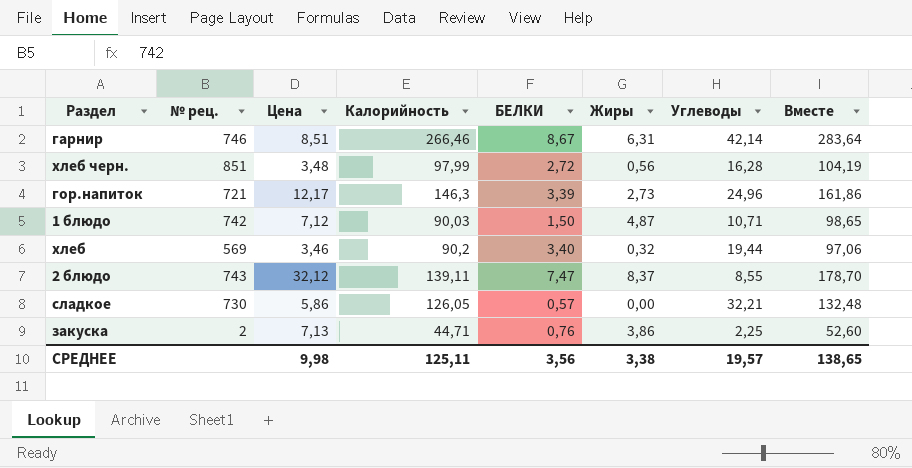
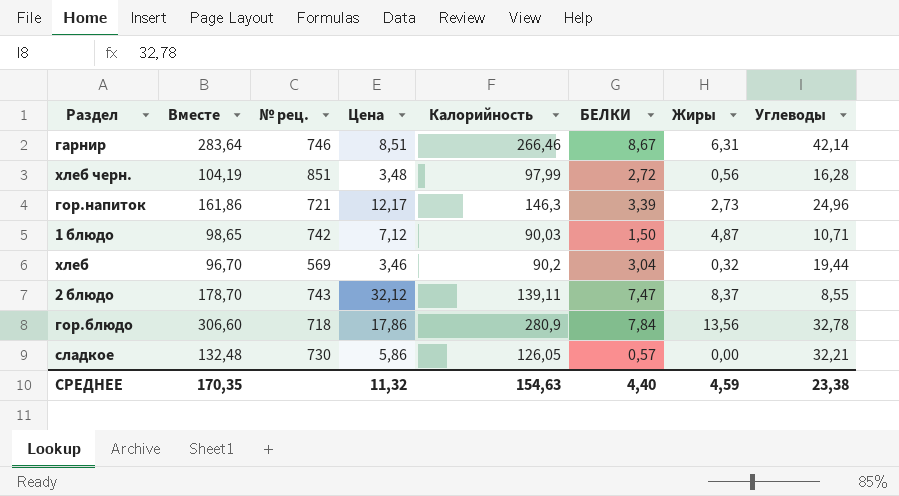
column Вместе | position: 8 -> 2
row закуска: 2 | 7,13 | 44,71 | 0,76 | 3,86 | 2,25 | 52,60 -> none
хлеб | Вместе: 97,06 -> 96,70
хлеб | БЕЛКИ: 3,40 -> 3,04
row гор.блюдо: none -> 306,60 | 718 | 17,86 | 280,9 | 7,84 | 13,56 | 32,78
СРЕДНЕЕ | Вместе: 138,65 -> 170,35
СРЕДНЕЕ | Цена: 9,98 -> 11,32
СРЕДНЕЕ | Калорийность: 125,11 -> 154,63
СРЕДНЕЕ | БЕЛКИ: 3,56 -> 4,40
СРЕДНЕЕ | Жиры: 3,38 -> 4,59
СРЕДНЕЕ | Углеводы: 19,57 -> 23,38

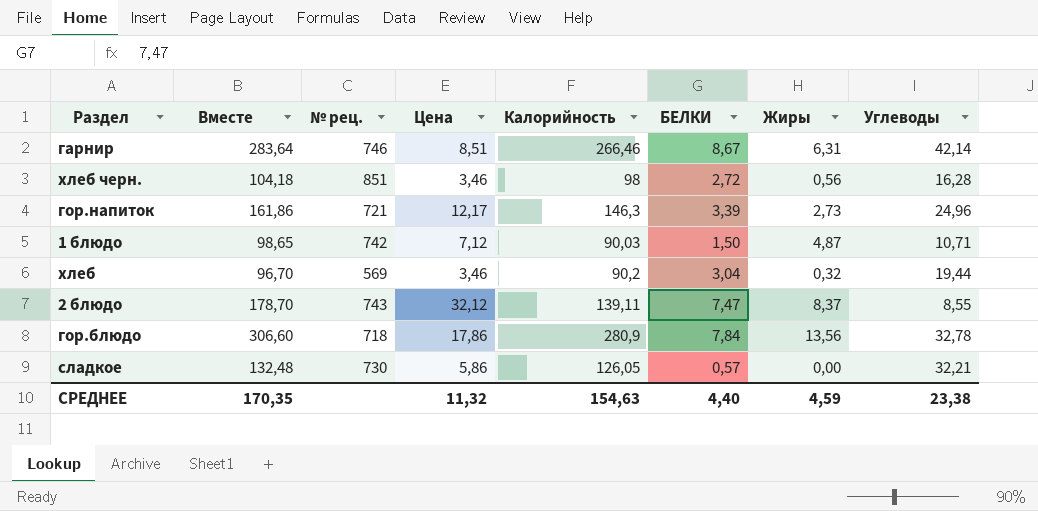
хлеб черн. | Вместе: 104,19 -> 104,18
хлеб черн. | Цена: 3,48 -> 3,46
хлеб черн. | Калорийность: 97,99 -> 98

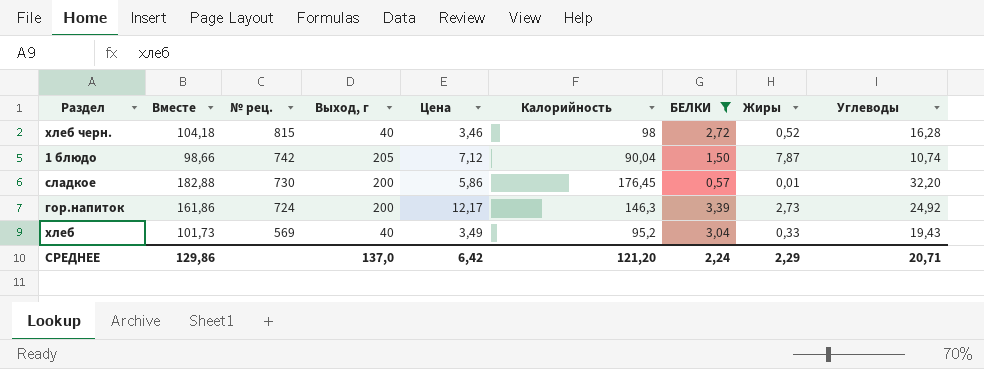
filter: none -> БЕЛКИ <= 3,39
row order: none -> № рец. descending
column Выход, г | position: none -> 4
хлеб черн. | № рец.: 851 -> 815
хлеб черн. | Жиры: 0,56 -> 0,52
1 блюдо | Вместе: 98,65 -> 98,66
1 блюдо | Калорийность: 90,03 -> 90,04
1 блюдо | Жиры: 4,87 -> 7,87
1 блюдо | Углеводы: 10,71 -> 10,74
сладкое | Вместе: 132,48 -> 182,88
сладкое | Калорийность: 126,05 -> 176,45
сладкое | Жиры: 0,00 -> 0,01
сладкое | Углеводы: 32,21 -> 32,20
гор.напиток | № рец.: 721 -> 724
гор.напиток | Углеводы: 24,96 -> 24,92
хлеб | Вместе: 96,70 -> 101,73
хлеб | Цена: 3,46 -> 3,49
хлеб | Калорийность: 90,2 -> 95,2
хлеб | Жиры: 0,32 -> 0,33
хлеб | Углеводы: 19,44 -> 19,43
СРЕДНЕЕ | Вместе: 170,35 -> 129,86
СРЕДНЕЕ | Цена: 11,32 -> 6,42
СРЕДНЕЕ | Калорийность: 154,63 -> 121,20
СРЕДНЕЕ | БЕЛКИ: 4,40 -> 2,24
СРЕДНЕЕ | Жиры: 4,59 -> 2,29
СРЕДНЕЕ | Углеводы: 23,38 -> 20,71

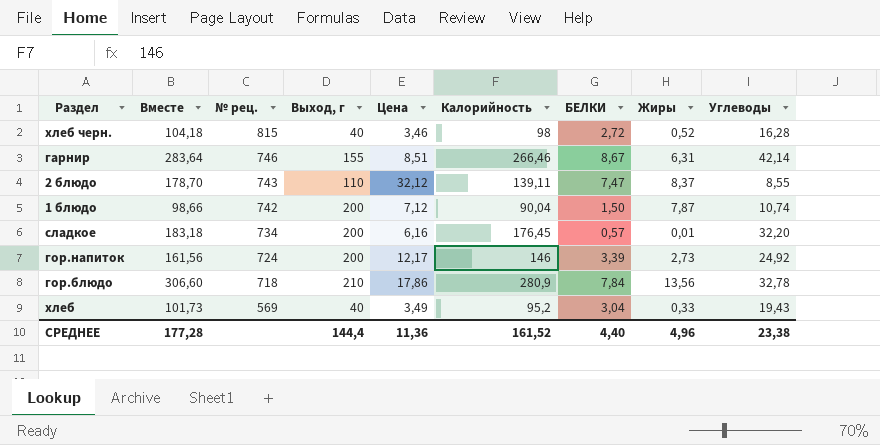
filter: БЕЛКИ <= 3,39 -> none
1 блюдо | Выход, г: 205 -> 200
сладкое | Вместе: 182,88 -> 183,18
сладкое | № рец.: 730 -> 734
сладкое | Цена: 5,86 -> 6,16
гор.напиток | Вместе: 161,86 -> 161,56
гор.напиток | Калорийность: 146,3 -> 146
СРЕДНЕЕ | Вместе: 129,86 -> 177,28
СРЕДНЕЕ | Выход, г: 137,0 -> 144,4
СРЕДНЕЕ | Цена: 6,42 -> 11,36
СРЕДНЕЕ | Калорийность: 121,20 -> 161,52
СРЕДНЕЕ | БЕЛКИ: 2,24 -> 4,40
СРЕДНЕЕ | Жиры: 2,29 -> 4,96
СРЕДНЕЕ | Углеводы: 20,71 -> 23,38

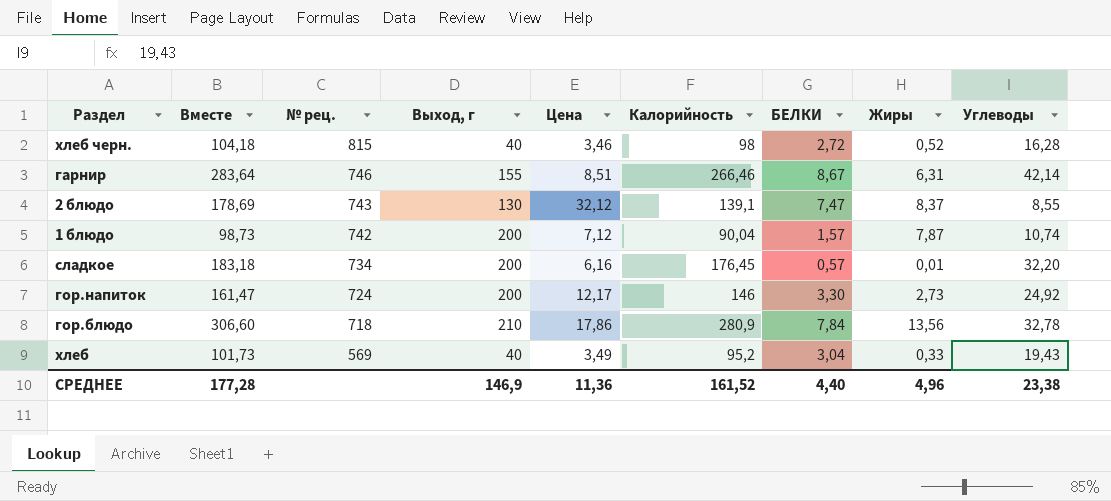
2 блюдо | Вместе: 178,70 -> 178,69
2 блюдо | Выход, г: 110 -> 130
2 блюдо | Калорийность: 139,11 -> 139,1
1 блюдо | Вместе: 98,66 -> 98,73
1 блюдо | БЕЛКИ: 1,50 -> 1,57
гор.напиток | Вместе: 161,56 -> 161,47
гор.напиток | БЕЛКИ: 3,39 -> 3,30
СРЕДНЕЕ | Выход, г: 144,4 -> 146,9

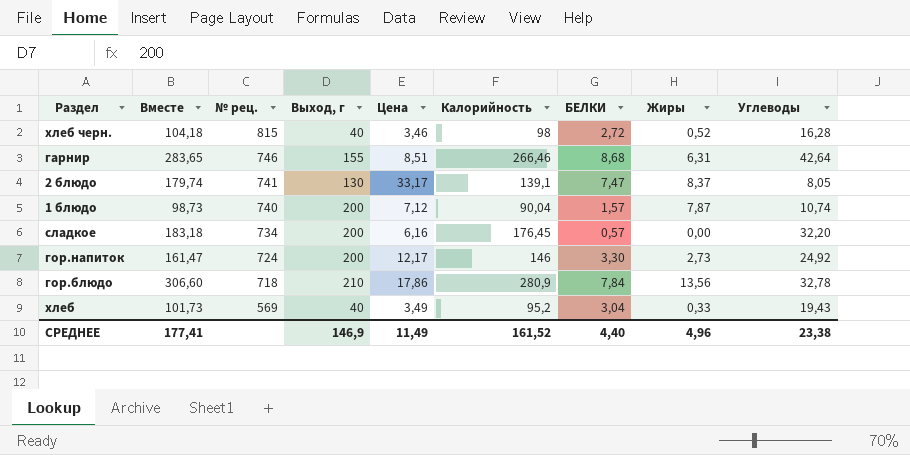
гарнир | Вместе: 283,64 -> 283,65
гарнир | БЕЛКИ: 8,67 -> 8,68
гарнир | Углеводы: 42,14 -> 42,64
2 блюдо | Вместе: 178,69 -> 179,74
2 блюдо | № рец.: 743 -> 741
2 блюдо | Цена: 32,12 -> 33,17
2 блюдо | Углеводы: 8,55 -> 8,05
1 блюдо | № рец.: 742 -> 740
сладкое | Жиры: 0,01 -> 0,00
СРЕДНЕЕ | Вместе: 177,28 -> 177,41
СРЕДНЕЕ | Цена: 11,36 -> 11,49

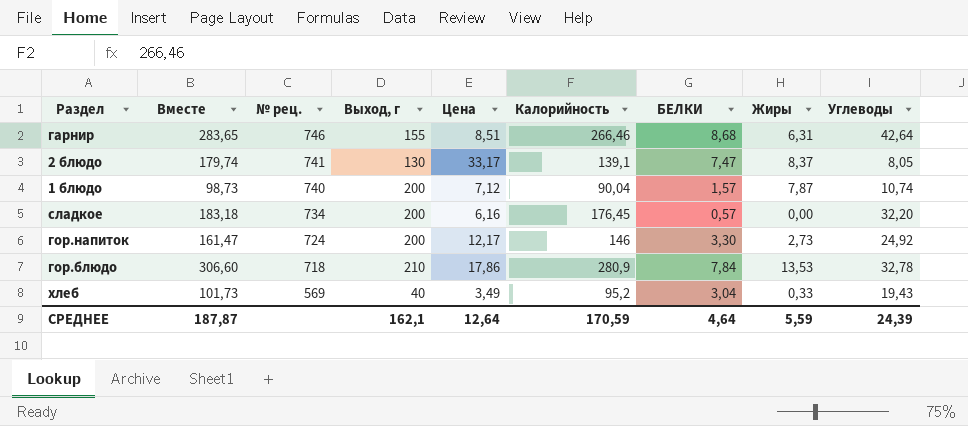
row хлеб черн.: 104,18 | 815 | 40 | 3,46 | 98 | 2,72 | 0,52 | 16,28 -> none
гор.блюдо | Жиры: 13,56 -> 13,53
СРЕДНЕЕ | Вместе: 177,41 -> 187,87
СРЕДНЕЕ | Выход, г: 146,9 -> 162,1
СРЕДНЕЕ | Цена: 11,49 -> 12,64
СРЕДНЕЕ | Калорийность: 161,52 -> 170,59
СРЕДНЕЕ | БЕЛКИ: 4,40 -> 4,64
СРЕДНЕЕ | Жиры: 4,96 -> 5,59
СРЕДНЕЕ | Углеводы: 23,38 -> 24,39

